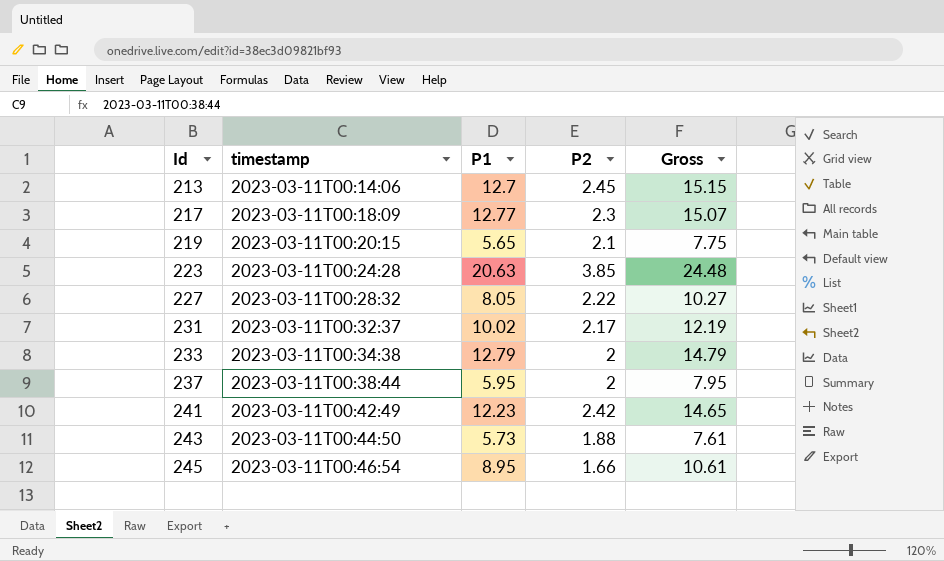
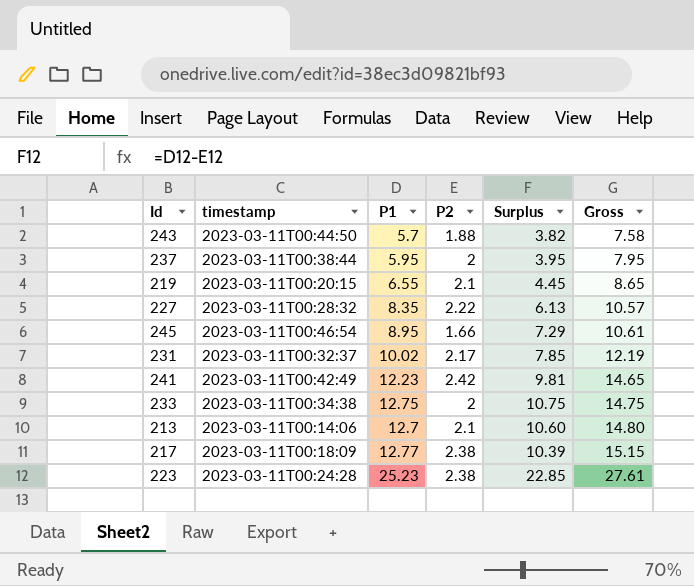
row order: Id ascending -> Gross ascending
column Surplus | formula: none -> [P1] - [P2]
243 | P1: 5.73 -> 5.7
243 | Gross: 7.61 -> 7.58
219 | P1: 5.65 -> 6.55
219 | Gross: 7.75 -> 8.65
227 | P1: 8.05 -> 8.35
227 | Gross: 10.27 -> 10.57
233 | P1: 12.79 -> 12.75
233 | Gross: 14.79 -> 14.75
213 | P2: 2.45 -> 2.1
213 | Gross: 15.15 -> 14.80
217 | P2: 2.3 -> 2.38
217 | Gross: 15.07 -> 15.15
223 | P1: 20.63 -> 25.23
223 | P2: 3.85 -> 2.38
223 | Gross: 24.48 -> 27.61

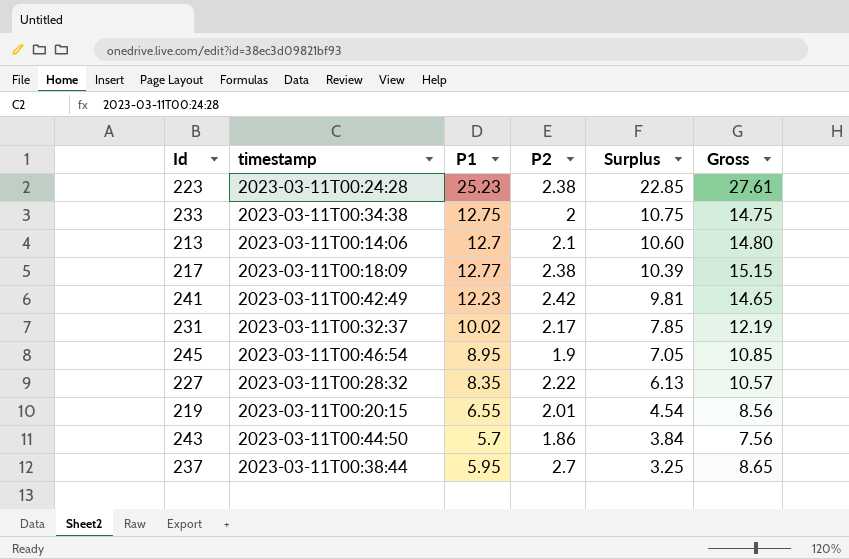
row order: Gross ascending -> Surplus descending
245 | P2: 1.66 -> 1.9
245 | Surplus: 7.29 -> 7.05
245 | Gross: 10.61 -> 10.85
219 | P2: 2.1 -> 2.01
219 | Surplus: 4.45 -> 4.54
219 | Gross: 8.65 -> 8.56
243 | P2: 1.88 -> 1.86
243 | Surplus: 3.82 -> 3.84
243 | Gross: 7.58 -> 7.56
237 | P2: 2 -> 2.7
237 | Surplus: 3.95 -> 3.25
237 | Gross: 7.95 -> 8.65

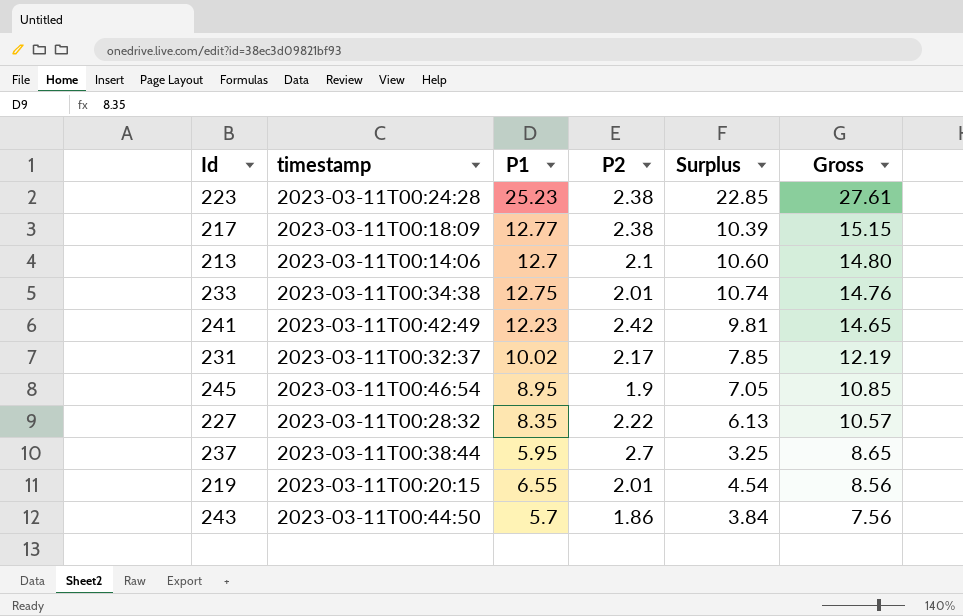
row order: Surplus descending -> Gross descending
233 | P2: 2 -> 2.01
233 | Surplus: 10.75 -> 10.74
233 | Gross: 14.75 -> 14.76

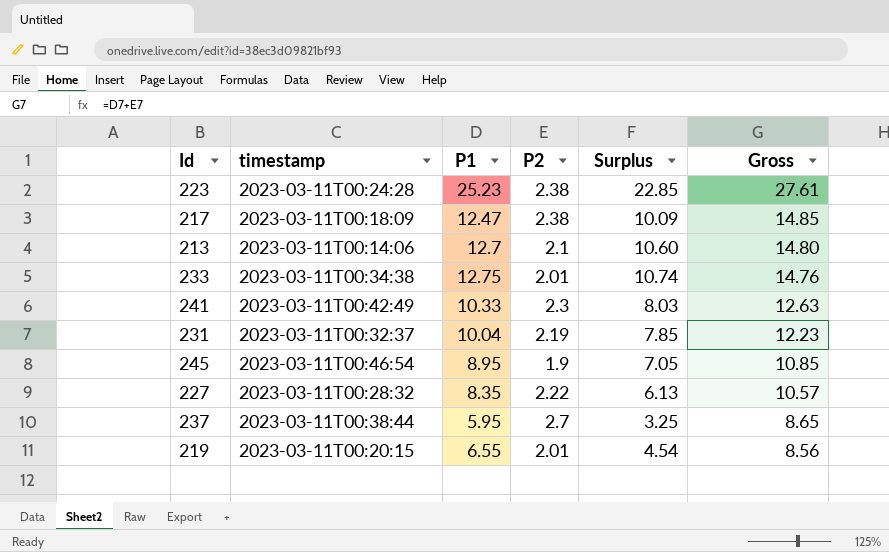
row 243: 2023-03-11T00:44:50 | 5.7 | 1.86 | 3.84 | 7.56 -> none
217 | P1: 12.77 -> 12.47
217 | Surplus: 10.39 -> 10.09
217 | Gross: 15.15 -> 14.85
241 | P1: 12.23 -> 10.33
241 | P2: 2.42 -> 2.3
241 | Surplus: 9.81 -> 8.03
241 | Gross: 14.65 -> 12.63
231 | P1: 10.02 -> 10.04
231 | P2: 2.17 -> 2.19
231 | Gross: 12.19 -> 12.23

